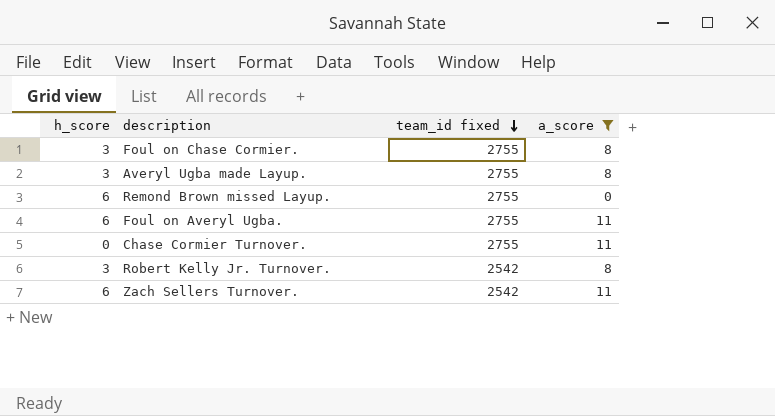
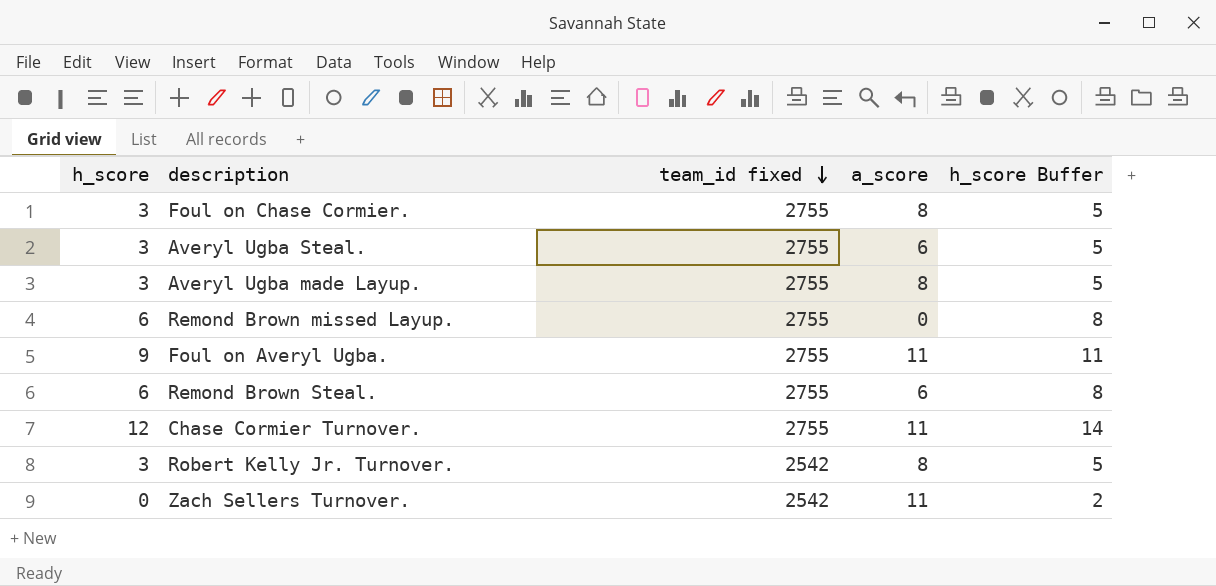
filter: a_score != 6 -> none
column h_score Buffer | formula: none -> [h_score] + 2
Foul on Averyl Ugba. | h_score: 6 -> 9
Chase Cormier Turnover. | h_score: 0 -> 12
Zach Sellers Turnover. | h_score: 6 -> 0

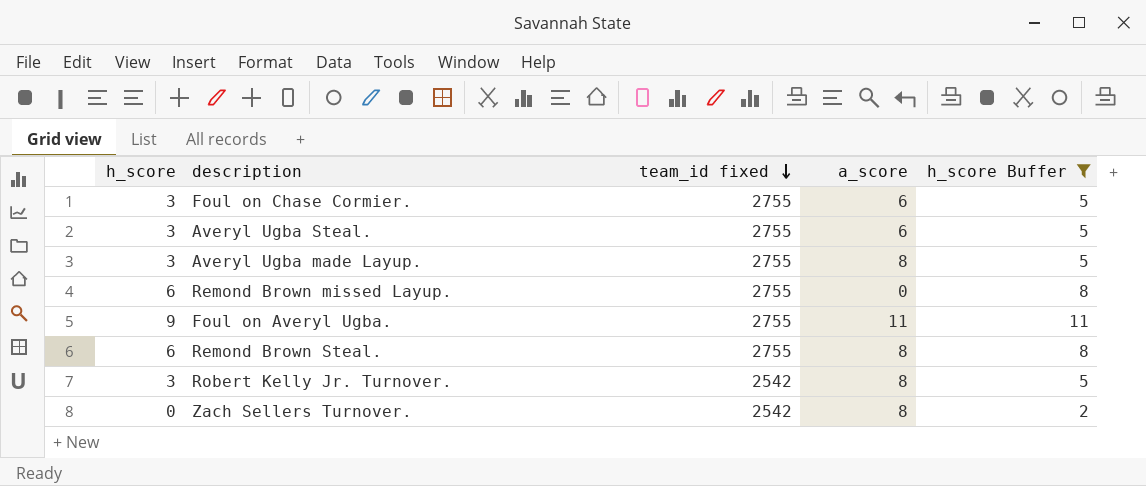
filter: none -> h_score Buffer != 14
Foul on Chase Cormier. | a_score: 8 -> 6
Remond Brown Steal. | a_score: 6 -> 8
Zach Sellers Turnover. | a_score: 11 -> 8

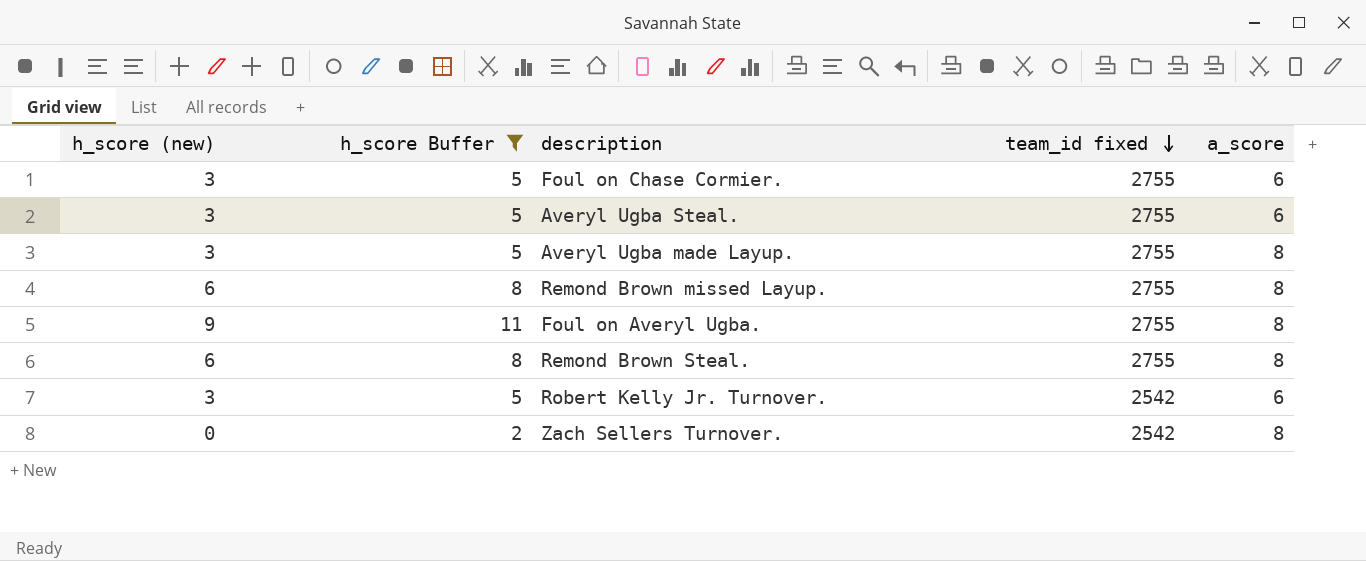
column name: h_score -> h_score (new)
column h_score Buffer | position: 5 -> 2
Remond Brown missed Layup. | a_score: 0 -> 8
Foul on Averyl Ugba. | a_score: 11 -> 8
Robert Kelly Jr. Turnover. | a_score: 8 -> 6

